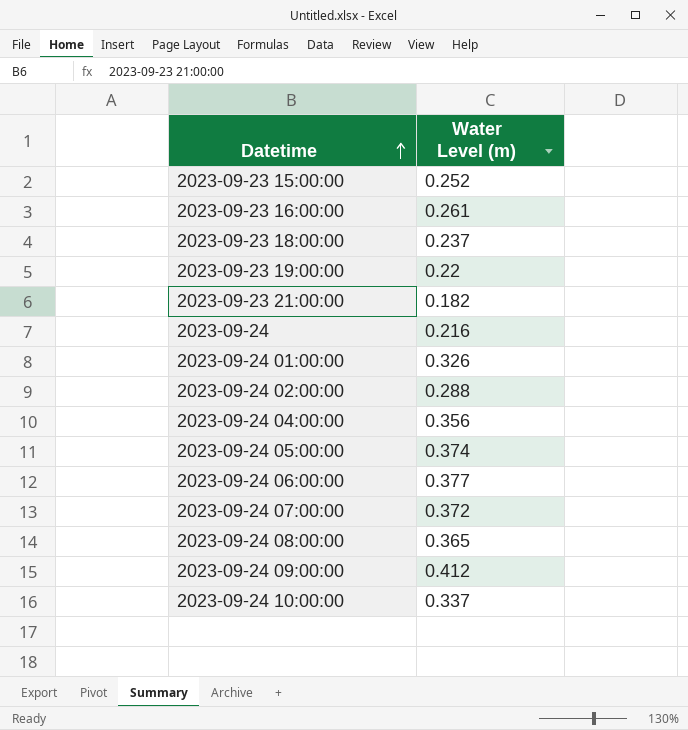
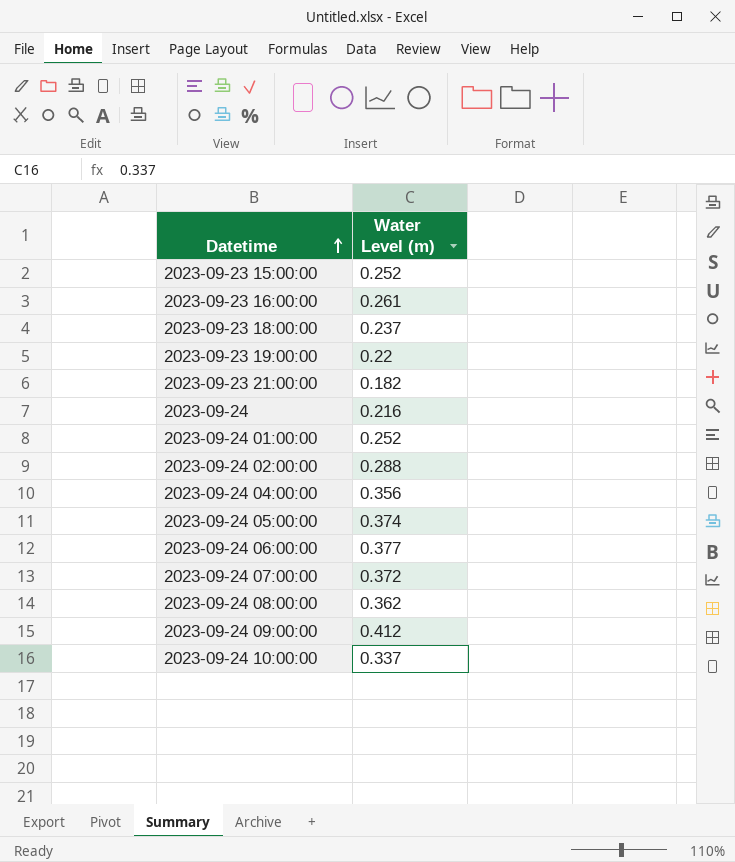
2023-09-24 01:00:00 | Water Level (m): 0.326 -> 0.252
2023-09-24 08:00:00 | Water Level (m): 0.365 -> 0.362

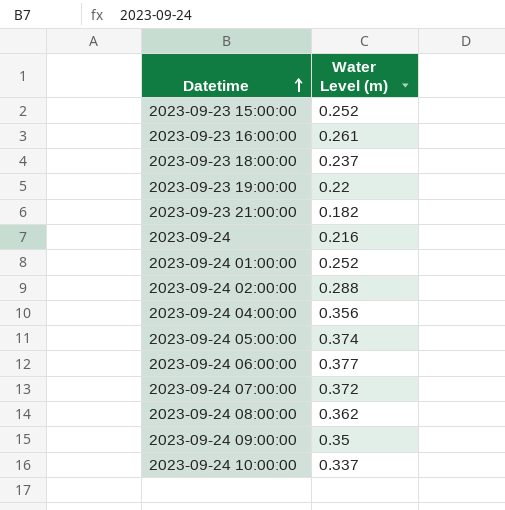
2023-09-24 09:00:00 | Water Level (m): 0.412 -> 0.35

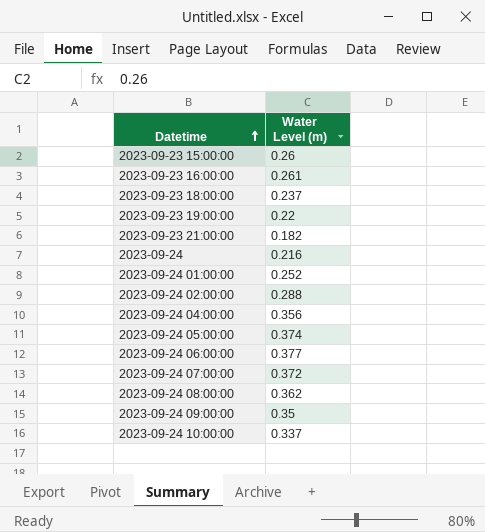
2023-09-23 15:00:00 | Water Level (m): 0.252 -> 0.26

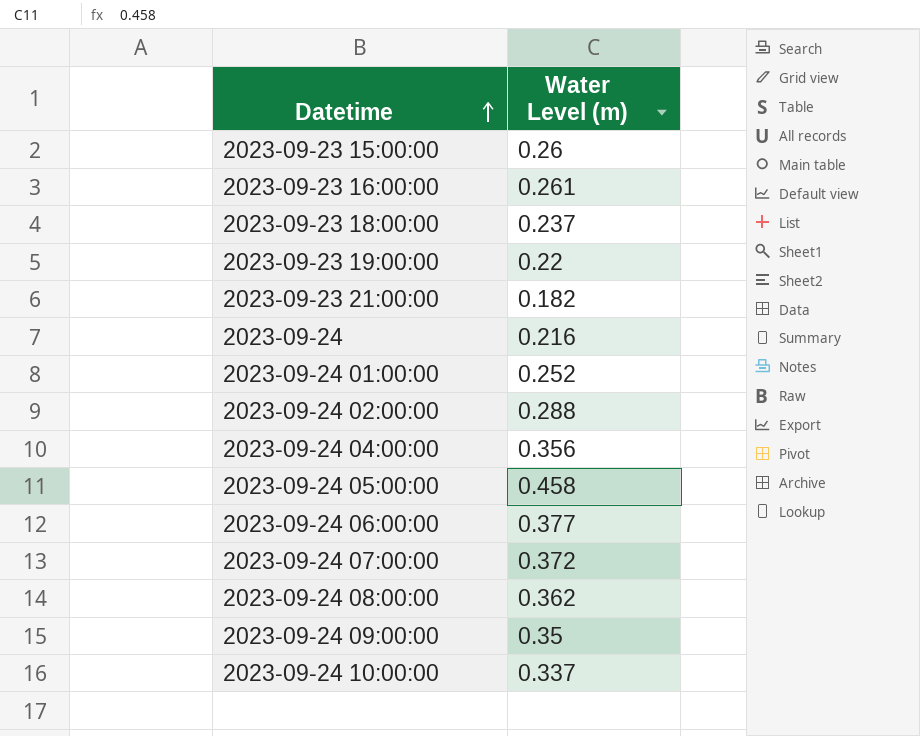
2023-09-24 05:00:00 | Water Level (m): 0.374 -> 0.458

